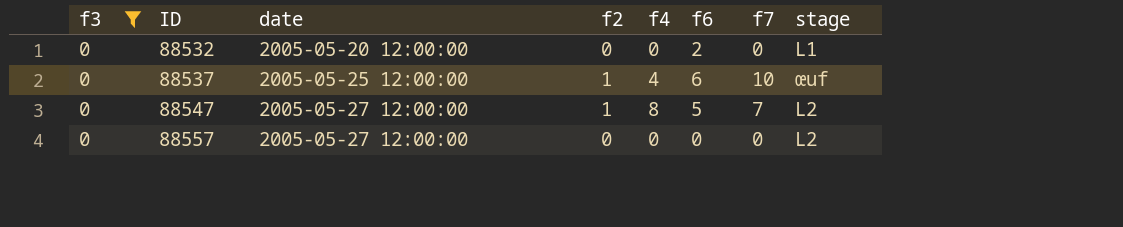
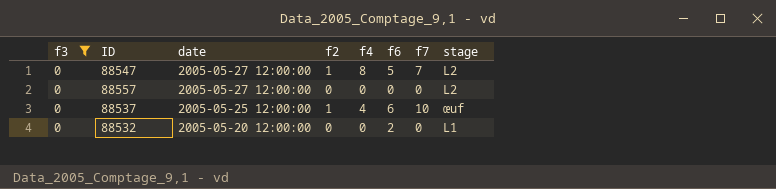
row order: ID ascending -> date descending

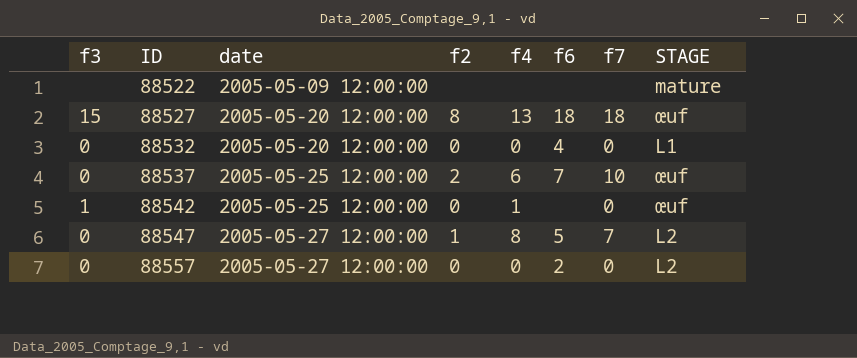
filter: f3 = 0 -> none
row order: date descending -> ID ascending
column name: stage -> STAGE
88532 | f6: 2 -> 4
88537 | f2: 1 -> 2
88537 | f4: 4 -> 6
88537 | f6: 6 -> 7
88557 | f6: 0 -> 2

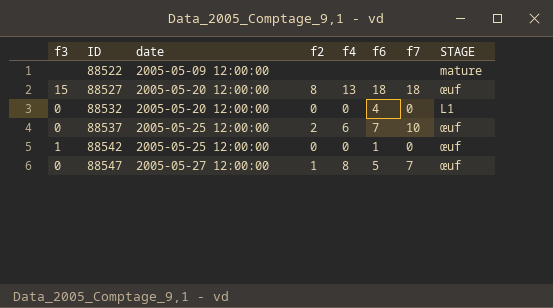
row 88557: 0 | 2005-05-27 12:00:00 | 0 | 0 | 2 | 0 | L2 -> none
88542 | f4: 1 -> 0
88542 | f6: none -> 1
88547 | STAGE: L2 -> œuf

